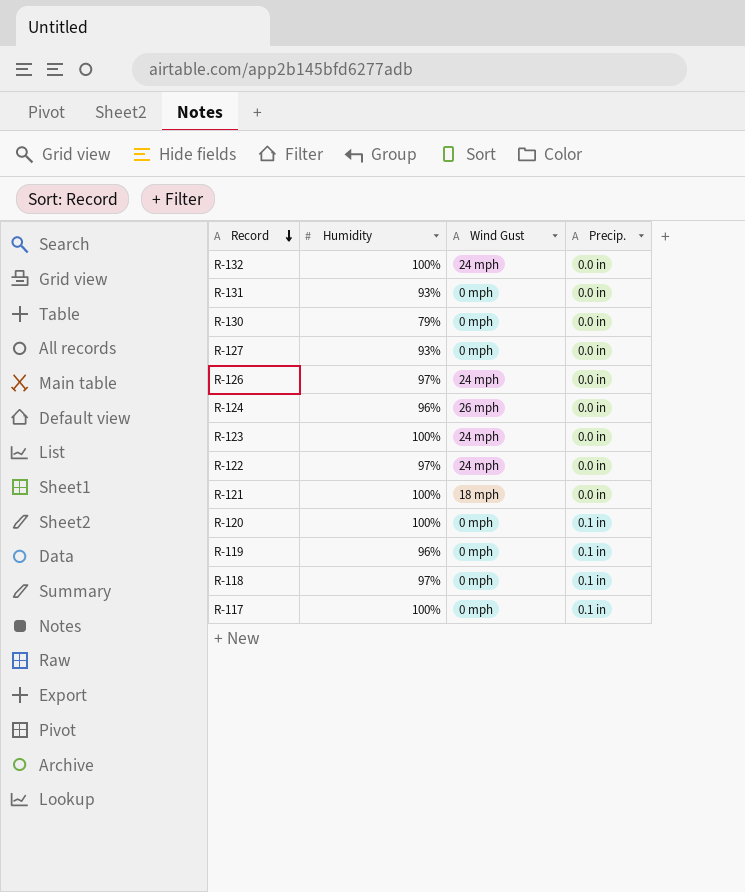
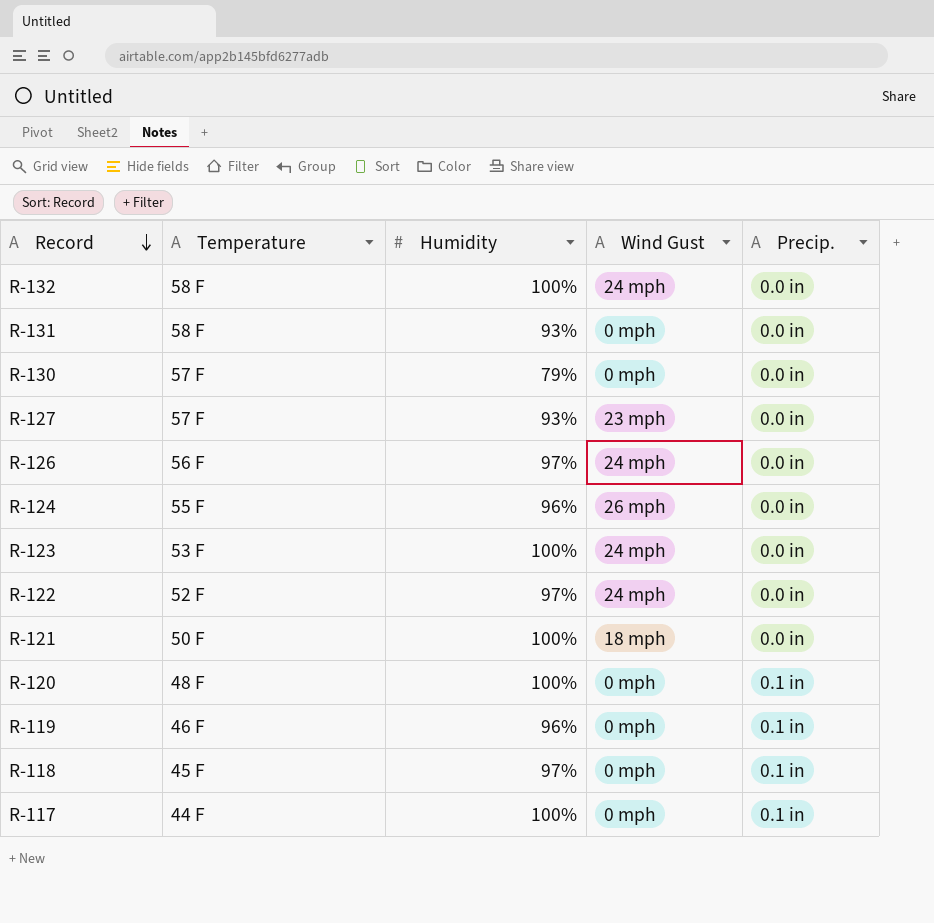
column Temperature | position: none -> 2
R-127 | Wind Gust: 0 mph -> 23 mph

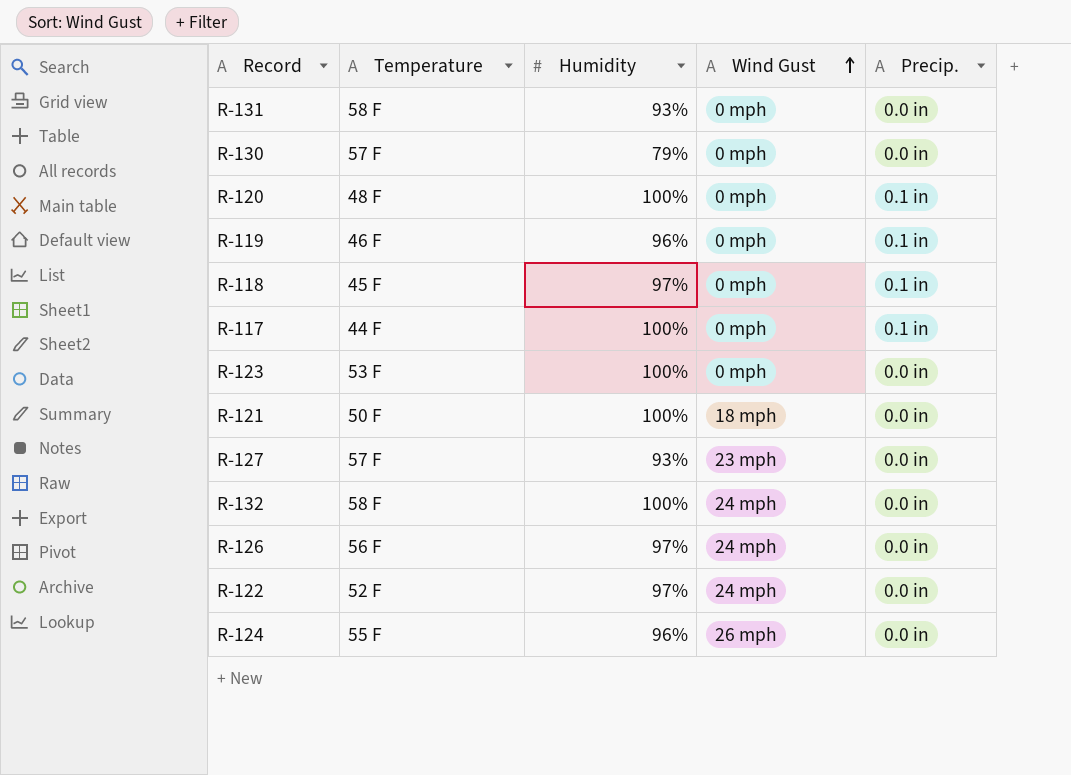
row order: Record descending -> Wind Gust ascending
R-123 | Wind Gust: 24 mph -> 0 mph

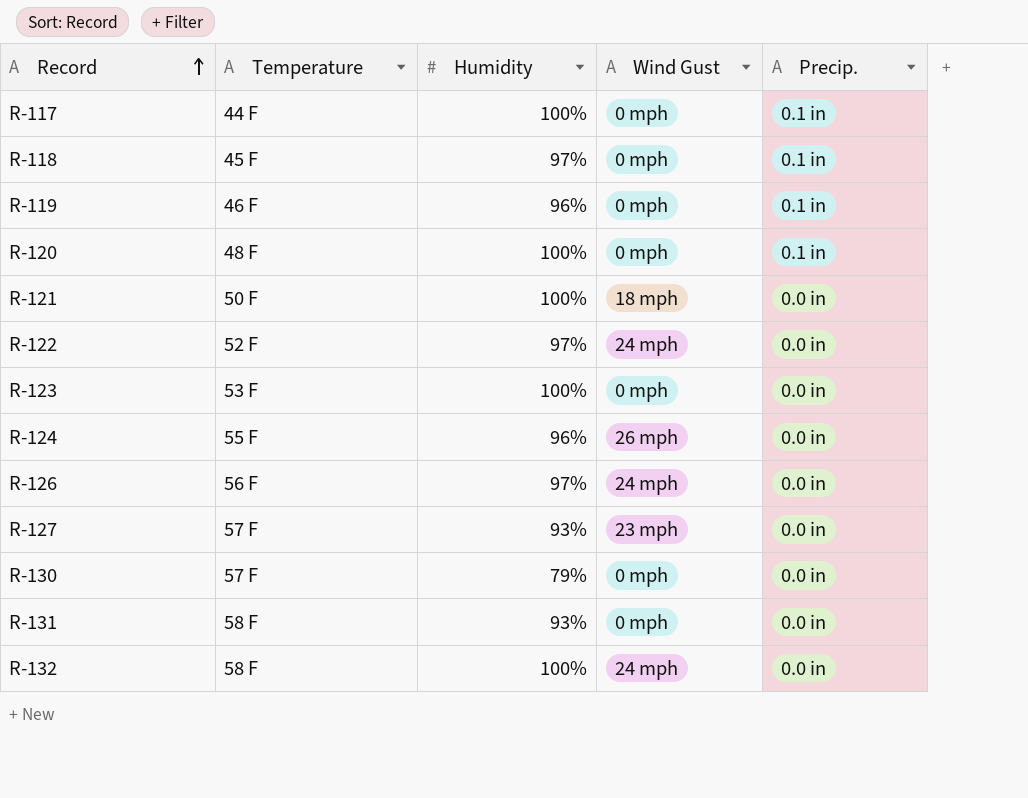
row order: Wind Gust ascending -> Record ascending

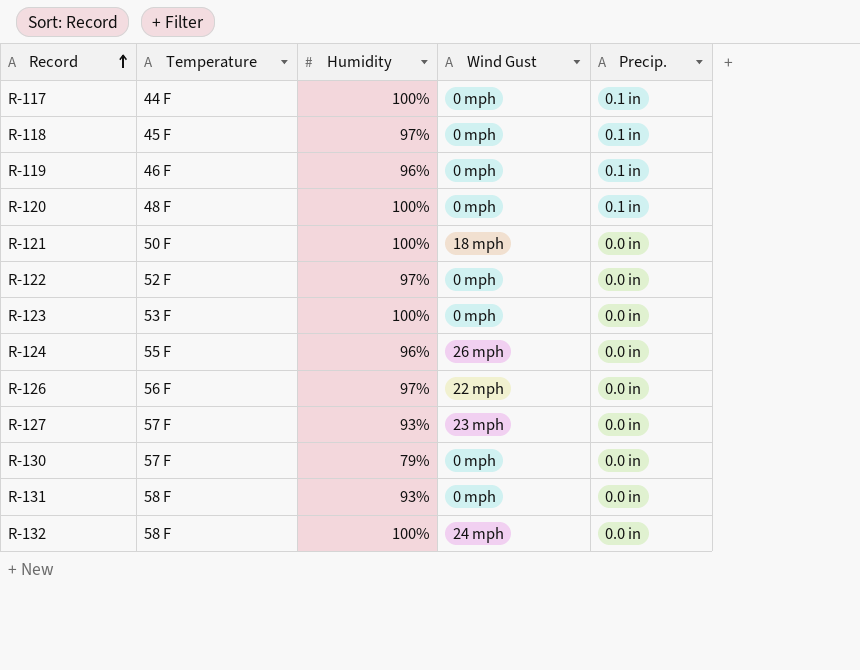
R-122 | Wind Gust: 24 mph -> 0 mph
R-126 | Wind Gust: 24 mph -> 22 mph

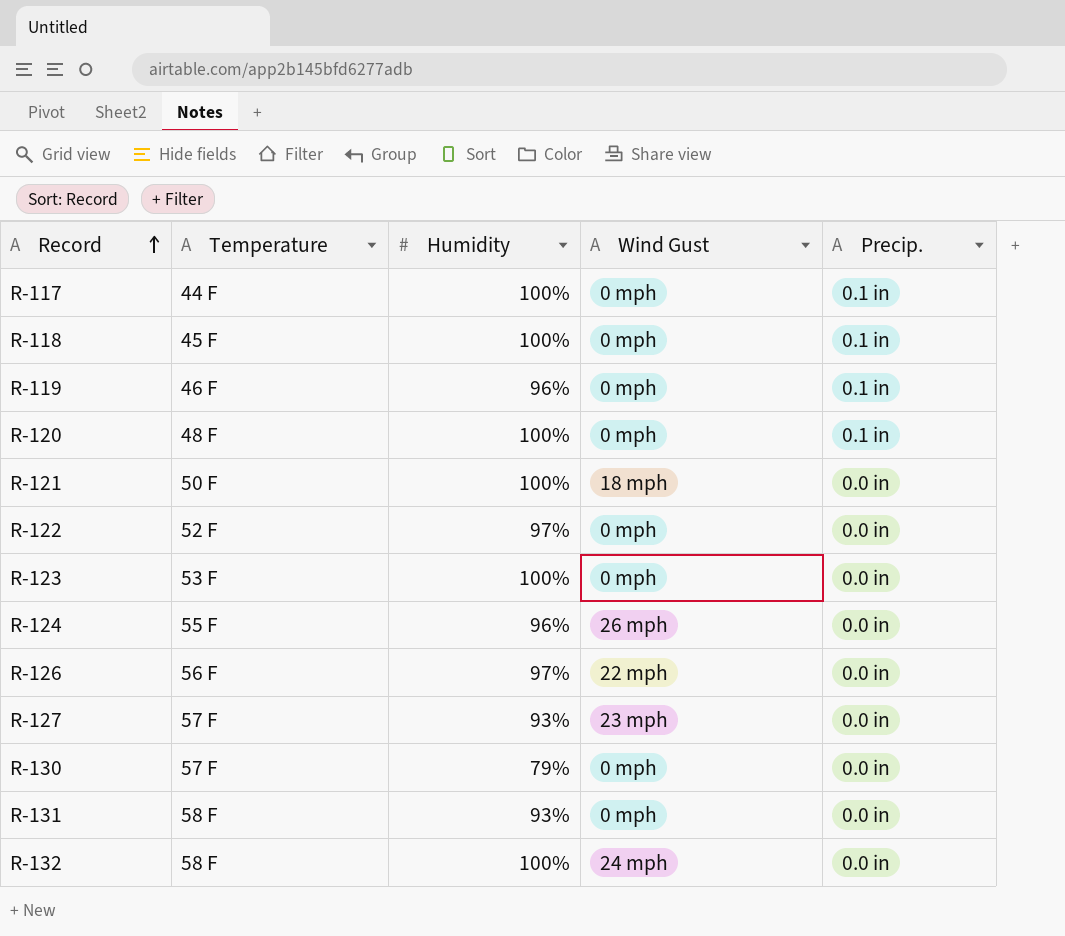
R-118 | Humidity: 97% -> 100%

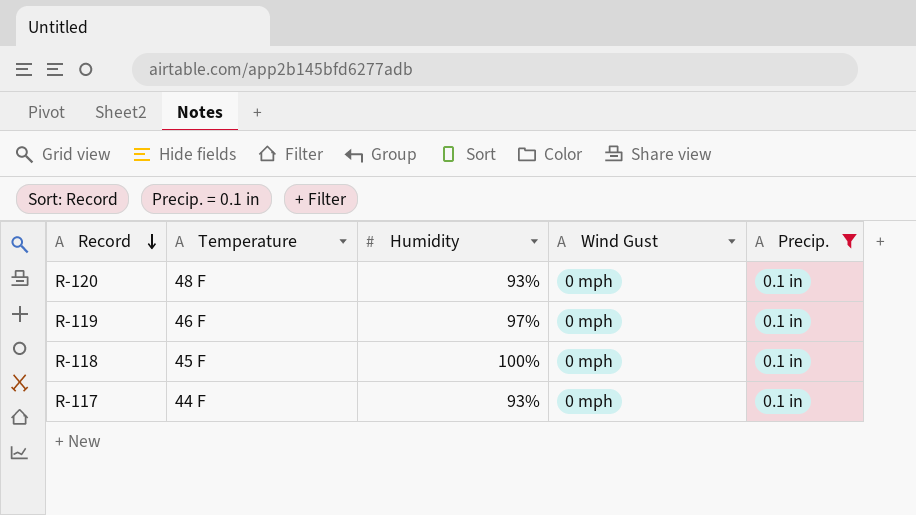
filter: none -> Precip. = 0.1 in
row order: Record ascending -> Record descending
R-120 | Humidity: 100% -> 93%
R-119 | Humidity: 96% -> 97%
R-117 | Humidity: 100% -> 93%

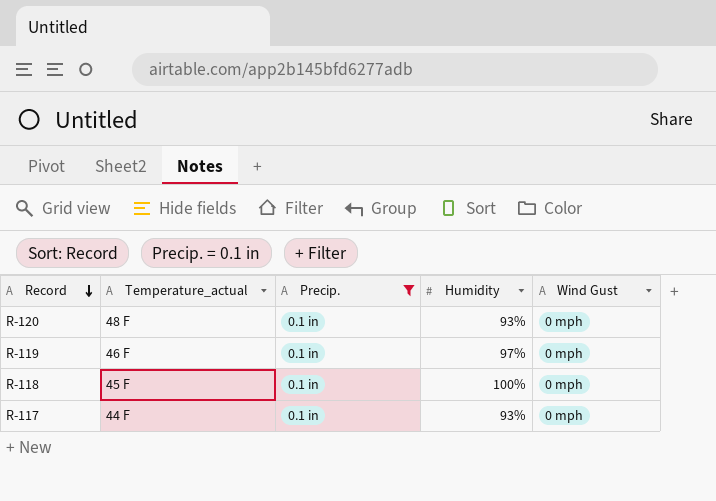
column name: Temperature -> Temperature_actual
column Precip. | position: 5 -> 3

